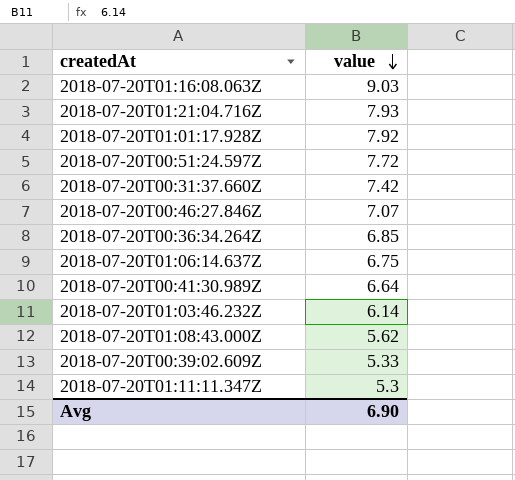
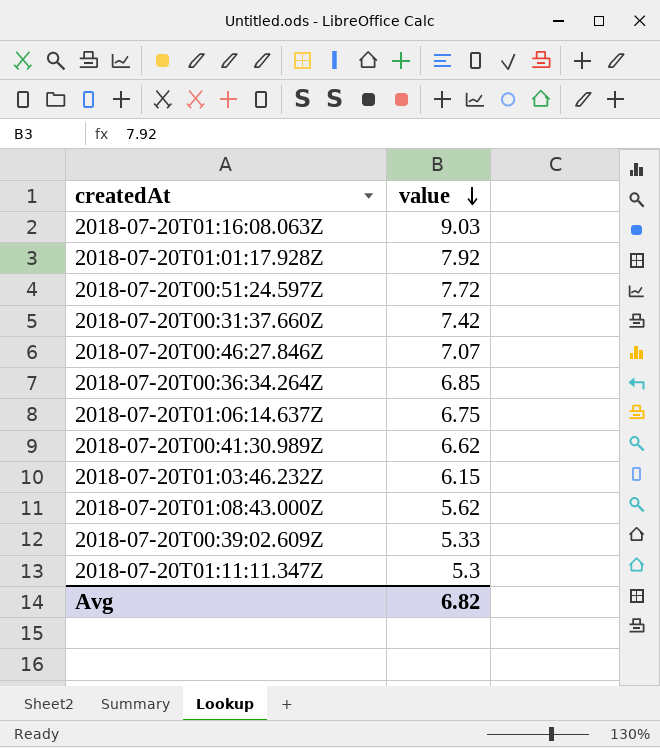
row 2018-07-20T01:21:04.716Z: 7.93 -> none
2018-07-20T00:41:30.989Z | value: 6.64 -> 6.62
2018-07-20T01:03:46.232Z | value: 6.14 -> 6.15
Avg | value: 6.90 -> 6.82

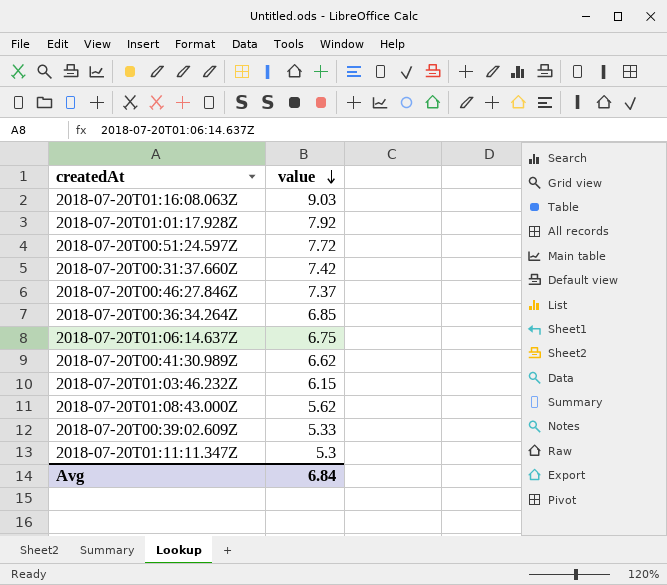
2018-07-20T00:46:27.846Z | value: 7.07 -> 7.37
Avg | value: 6.82 -> 6.84

